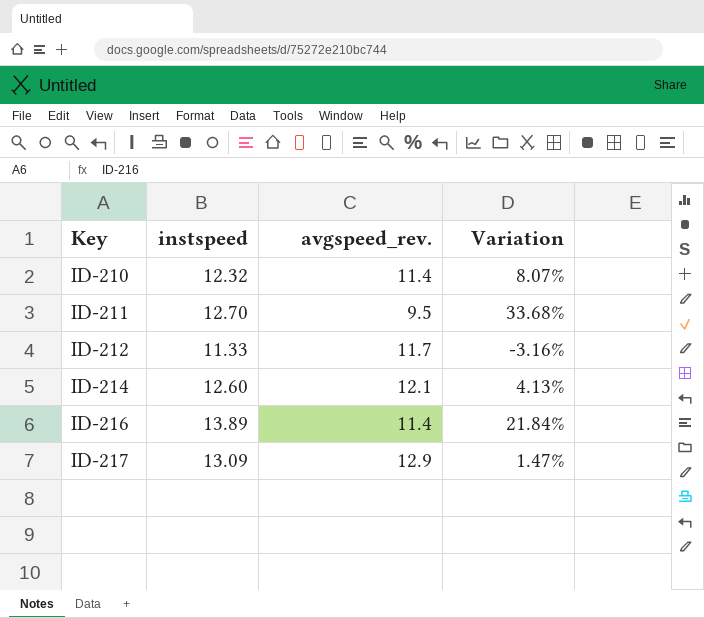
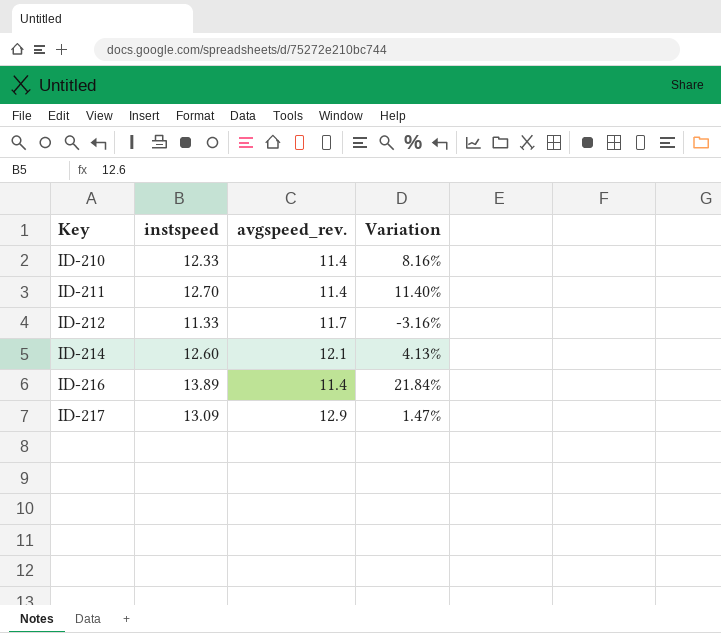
ID-210 | instspeed: 12.32 -> 12.33
ID-210 | Variation: 8.07% -> 8.16%
ID-211 | avgspeed_rev.: 9.5 -> 11.4
ID-211 | Variation: 33.68% -> 11.40%

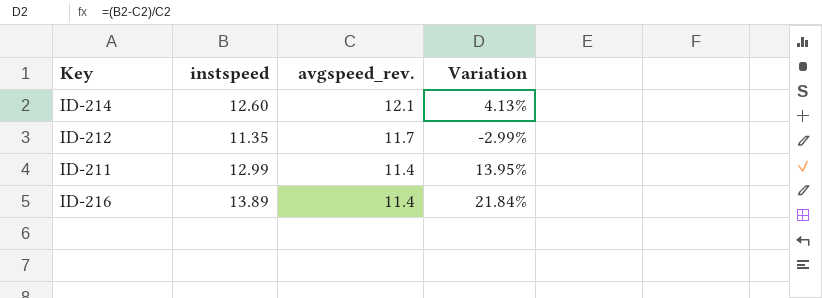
row order: Key ascending -> avgspeed_rev. descending
row ID-210: 12.33 | 11.4 | 8.16% -> none
row ID-217: 13.09 | 12.9 | 1.47% -> none
ID-212 | instspeed: 11.33 -> 11.35
ID-212 | Variation: -3.16% -> -2.99%
ID-211 | instspeed: 12.70 -> 12.99
ID-211 | Variation: 11.40% -> 13.95%

